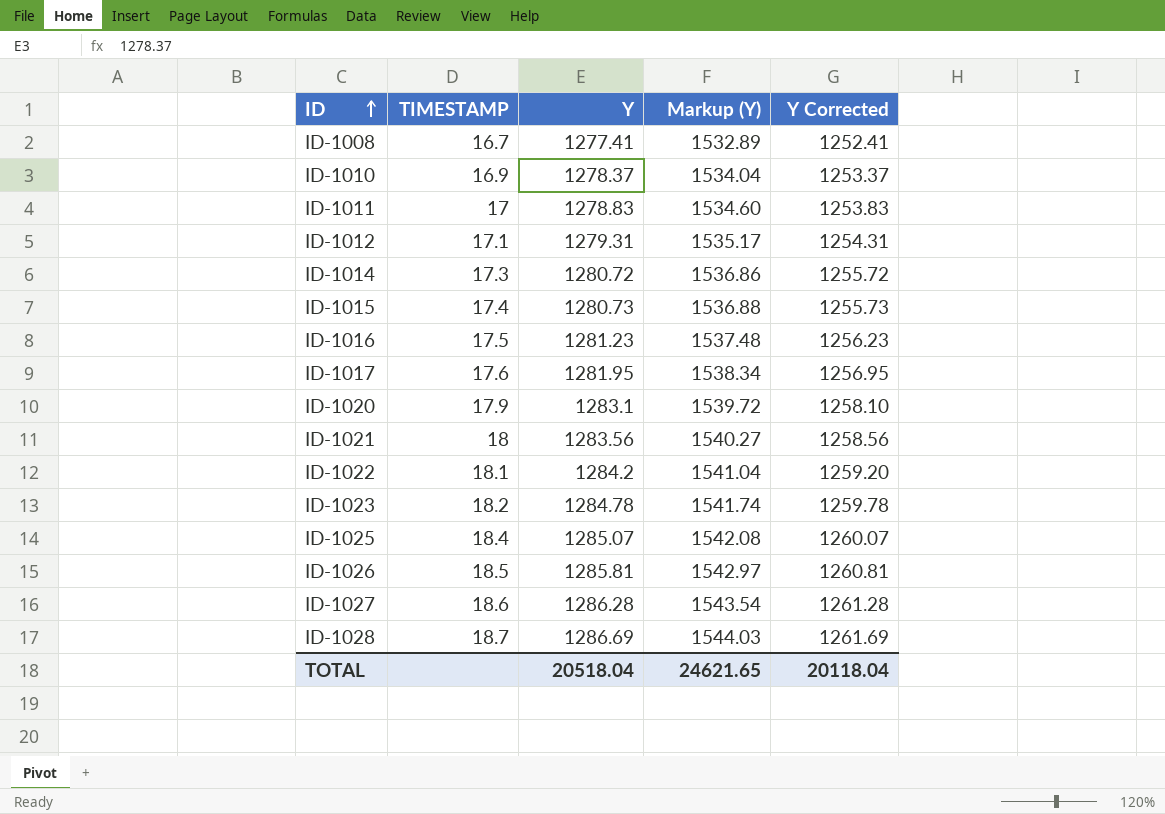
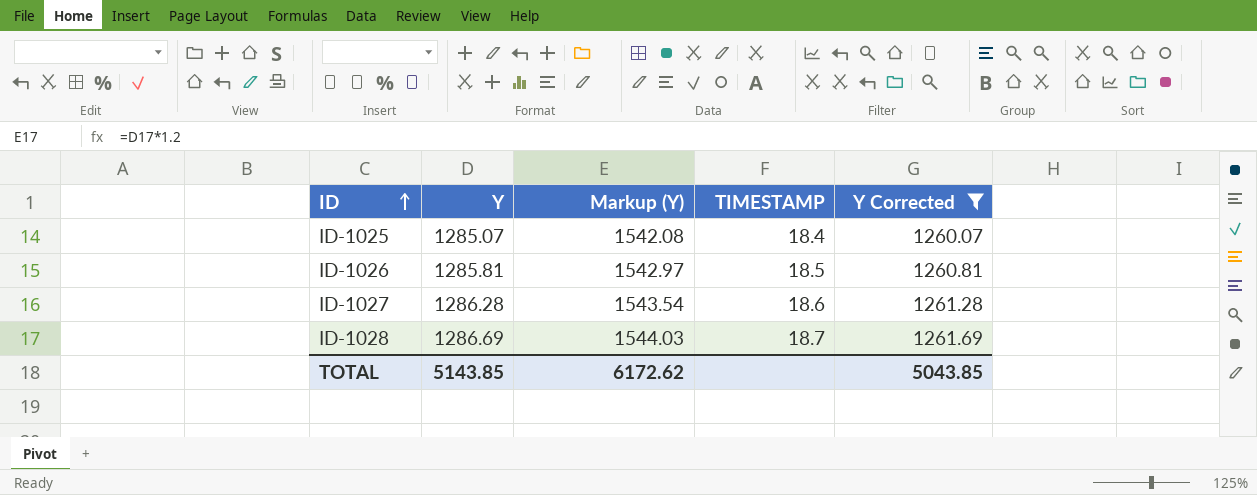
filter: none -> Y Corrected >= 1260.07
column TIMESTAMP | position: 2 -> 4
TOTAL | Y: 20518.04 -> 5143.85
TOTAL | Markup (Y): 24621.65 -> 6172.62
TOTAL | Y Corrected: 20118.04 -> 5043.85

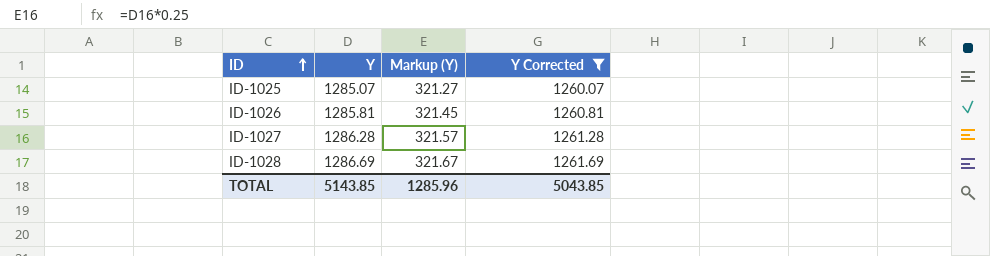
column TIMESTAMP | position: 4 -> none
column Markup (Y) | formula: [Y] * 1.2 -> [Y] * 0.25
TOTAL | Markup (Y): 6172.62 -> 1285.96

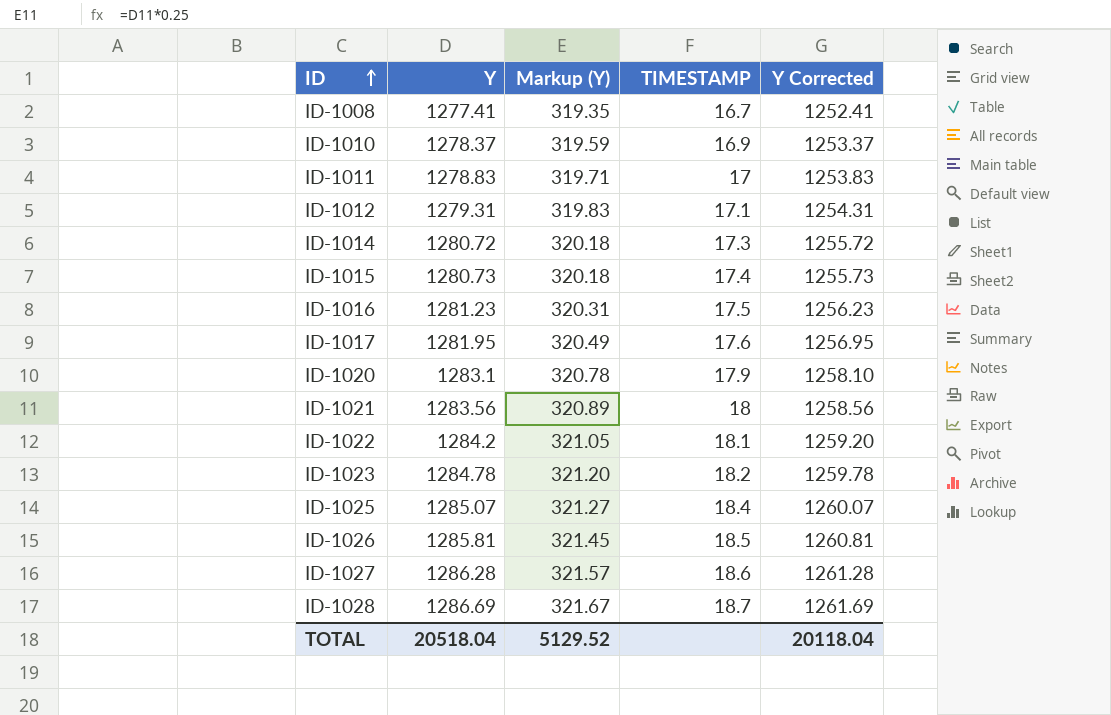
filter: Y Corrected >= 1260.07 -> none
column TIMESTAMP | position: none -> 4
TOTAL | Y: 5143.85 -> 20518.04
TOTAL | Markup (Y): 1285.96 -> 5129.52
TOTAL | Y Corrected: 5043.85 -> 20118.04

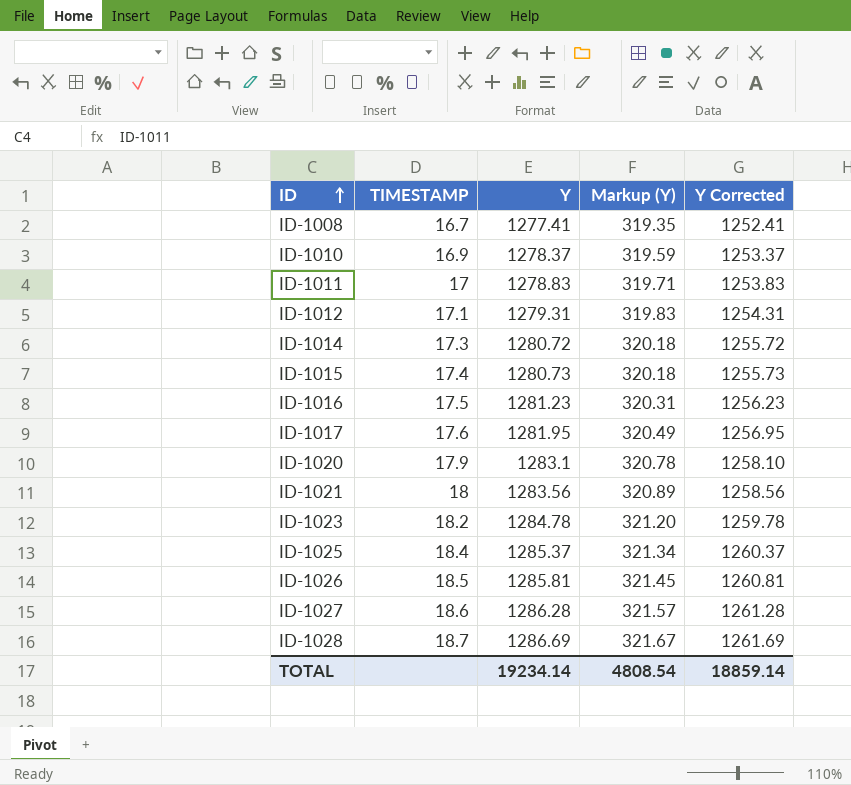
column TIMESTAMP | position: 4 -> 2
row ID-1022: 1284.2 | 321.05 | 18.1 | 1259.20 -> none
ID-1025 | Y: 1285.07 -> 1285.37
ID-1025 | Markup (Y): 321.27 -> 321.34
ID-1025 | Y Corrected: 1260.07 -> 1260.37
TOTAL | Y: 20518.04 -> 19234.14
TOTAL | Markup (Y): 5129.52 -> 4808.54
TOTAL | Y Corrected: 20118.04 -> 18859.14

